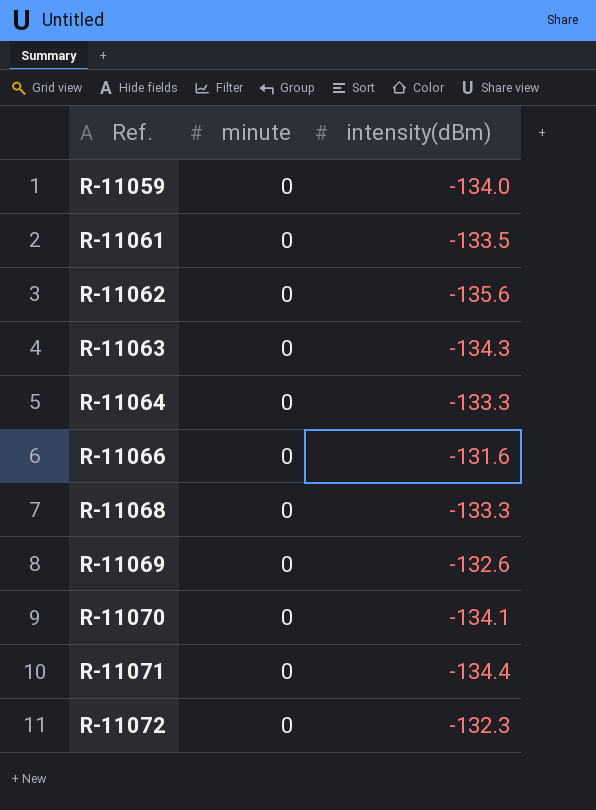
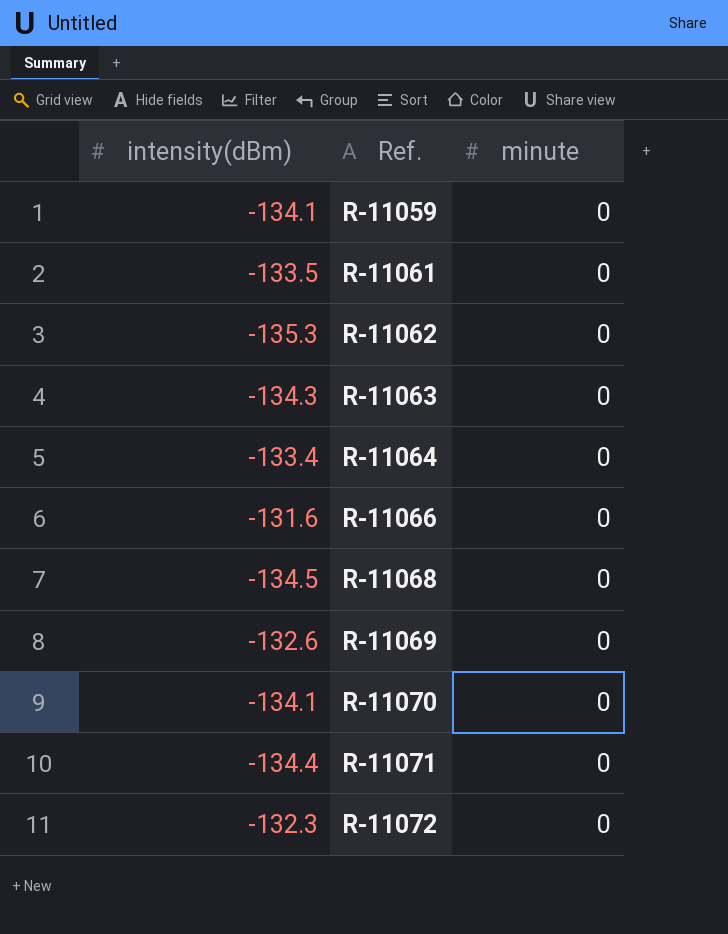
column intensity(dBm) | position: 3 -> 1
R-11059 | intensity(dBm): -134.0 -> -134.1
R-11062 | intensity(dBm): -135.6 -> -135.3
R-11064 | intensity(dBm): -133.3 -> -133.4
R-11068 | intensity(dBm): -133.3 -> -134.5

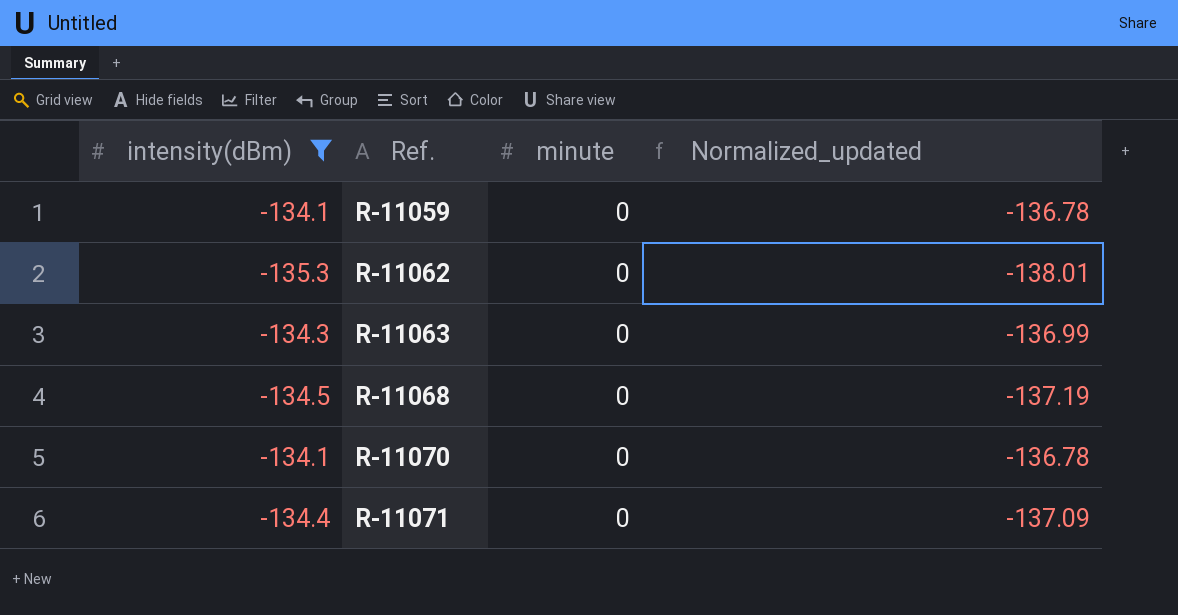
filter: none -> intensity(dBm) <= -134.1
column Normalized_updated | formula: none -> [intensity(dBm)] * 1.02

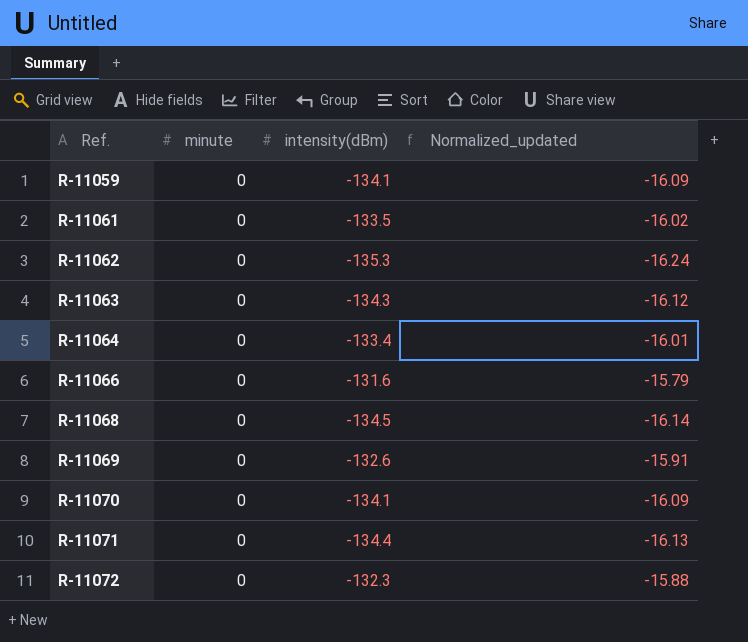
filter: intensity(dBm) <= -134.1 -> none
column intensity(dBm) | position: 1 -> 3
column Normalized_updated | formula: [intensity(dBm)] * 1.02 -> [intensity(dBm)] * 0.12

